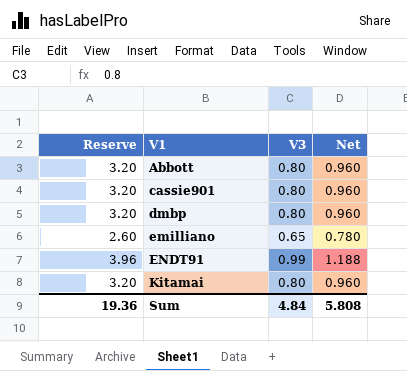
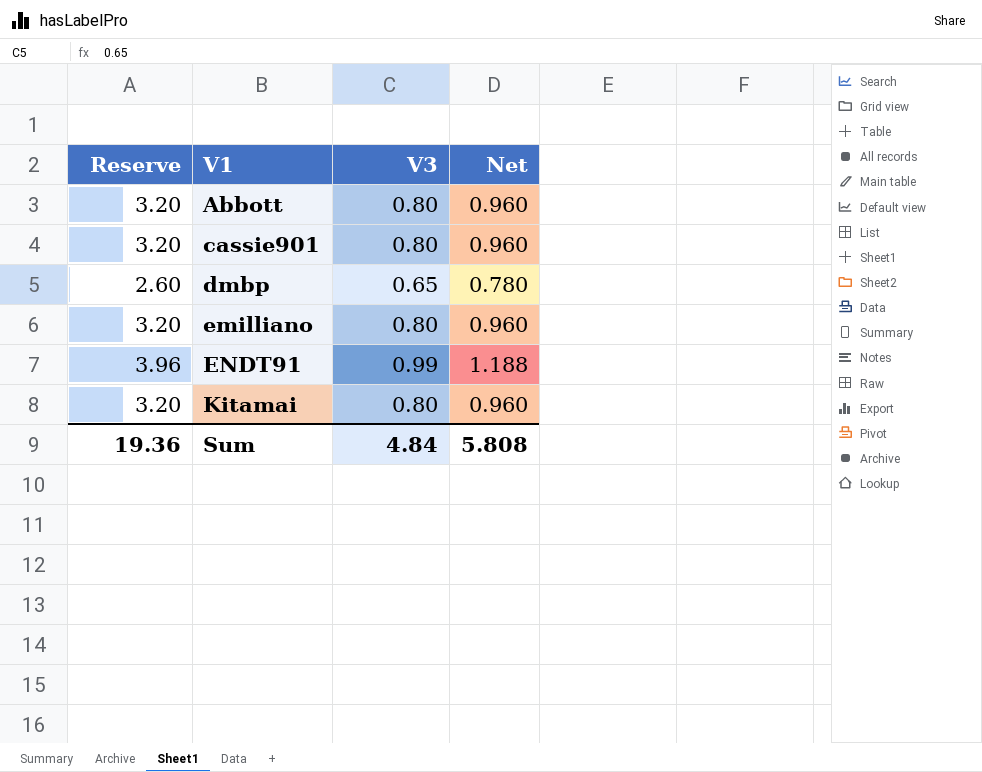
dmbp | Reserve: 3.20 -> 2.60
dmbp | V3: 0.80 -> 0.65
dmbp | Net: 0.960 -> 0.780
emilliano | Reserve: 2.60 -> 3.20
emilliano | V3: 0.65 -> 0.80
emilliano | Net: 0.780 -> 0.960

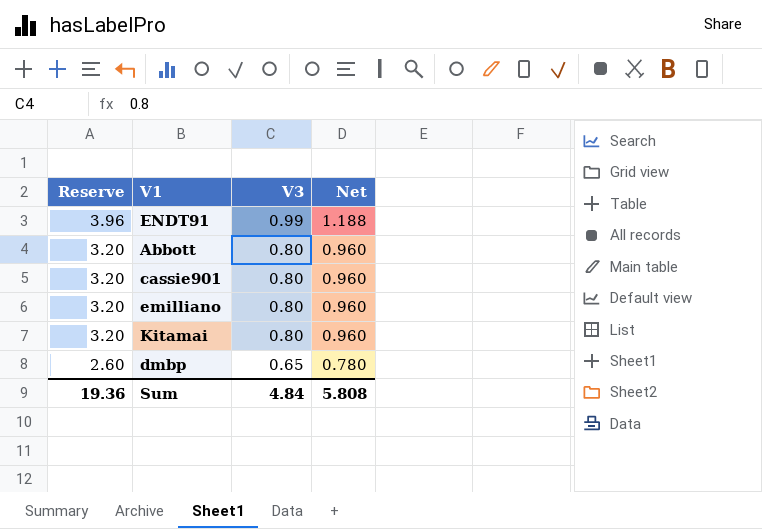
row order: V1 ascending -> Reserve descending

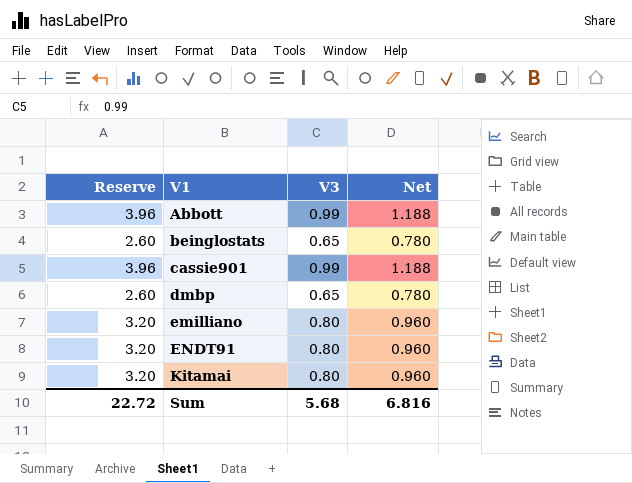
row order: Reserve descending -> V1 ascending
Abbott | Reserve: 3.20 -> 3.96
Abbott | V3: 0.80 -> 0.99
Abbott | Net: 0.960 -> 1.188
row beinglostats: none -> 2.60 | 0.65 | 0.780
cassie901 | Reserve: 3.20 -> 3.96
cassie901 | V3: 0.80 -> 0.99
cassie901 | Net: 0.960 -> 1.188
ENDT91 | Reserve: 3.96 -> 3.20
ENDT91 | V3: 0.99 -> 0.80
ENDT91 | Net: 1.188 -> 0.960
Sum | Reserve: 19.36 -> 22.72
Sum | V3: 4.84 -> 5.68
Sum | Net: 5.808 -> 6.816

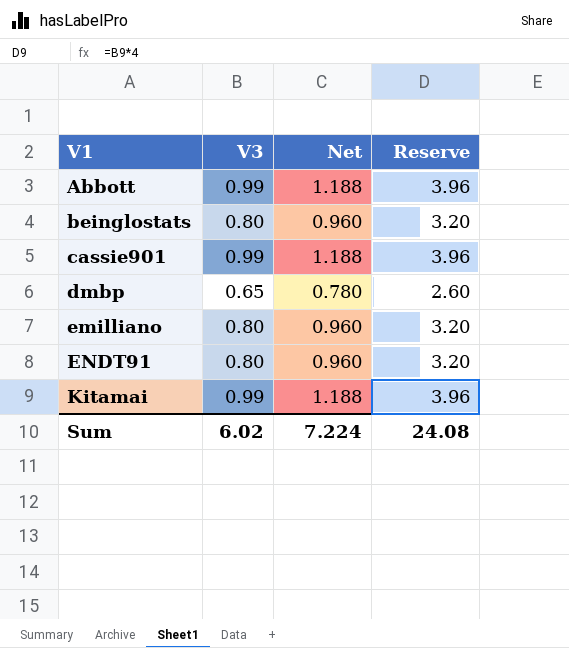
column Reserve | position: 1 -> 4
beinglostats | V3: 0.65 -> 0.80
beinglostats | Net: 0.780 -> 0.960
beinglostats | Reserve: 2.60 -> 3.20
Kitamai | V3: 0.80 -> 0.99
Kitamai | Net: 0.960 -> 1.188
Kitamai | Reserve: 3.20 -> 3.96
Sum | V3: 5.68 -> 6.02
Sum | Net: 6.816 -> 7.224
Sum | Reserve: 22.72 -> 24.08

